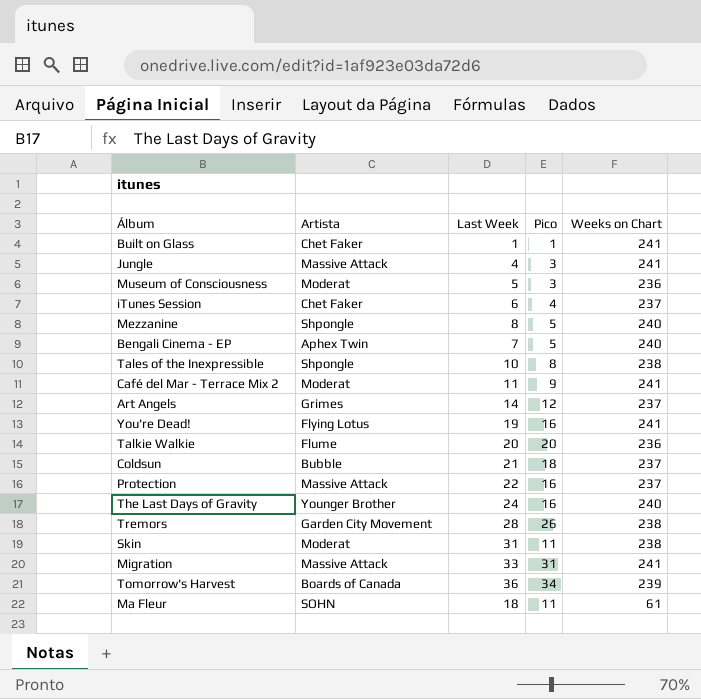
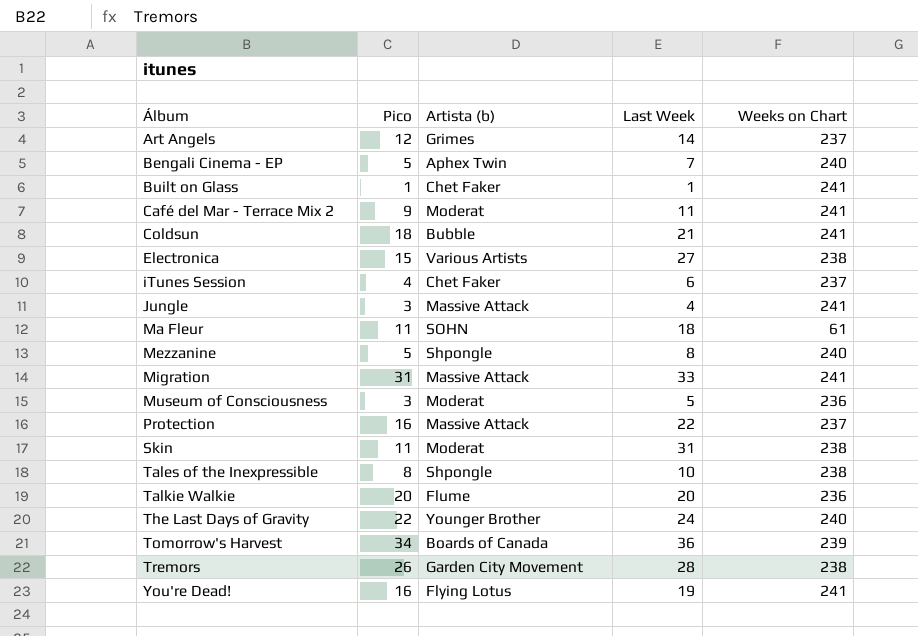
row order: none -> Álbum ascending
column Pico | position: 4 -> 2
column name: Artista -> Artista (b)
Coldsun | Weeks on Chart: 237 -> 241
row Electronica: none -> 15 | Various Artists | 27 | 238
The Last Days of Gravity | Pico: 16 -> 22

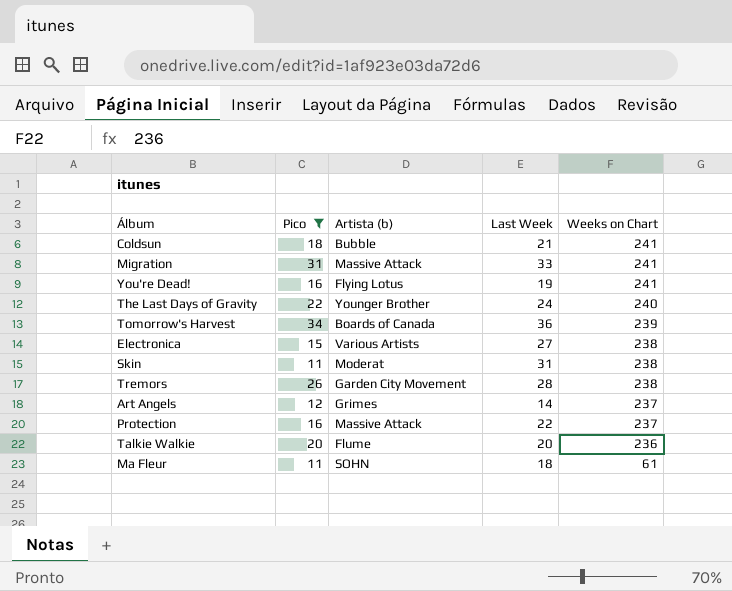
filter: none -> Pico >= 11
row order: Álbum ascending -> Weeks on Chart descending

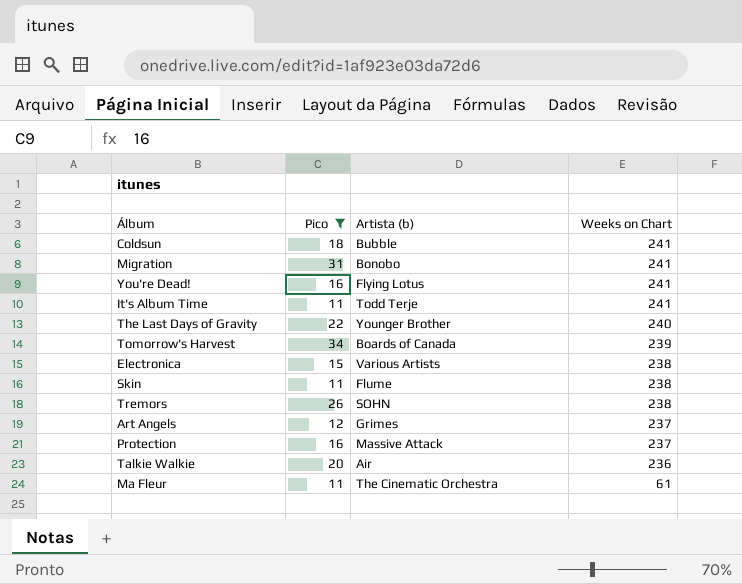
column Last Week | position: 4 -> none
Migration | Artista (b): Massive Attack -> Bonobo
row It's Album Time: none -> 11 | Todd Terje | 241
Skin | Artista (b): Moderat -> Flume
Tremors | Artista (b): Garden City Movement -> SOHN
Talkie Walkie | Artista (b): Flume -> Air
Ma Fleur | Artista (b): SOHN -> The Cinematic Orchestra

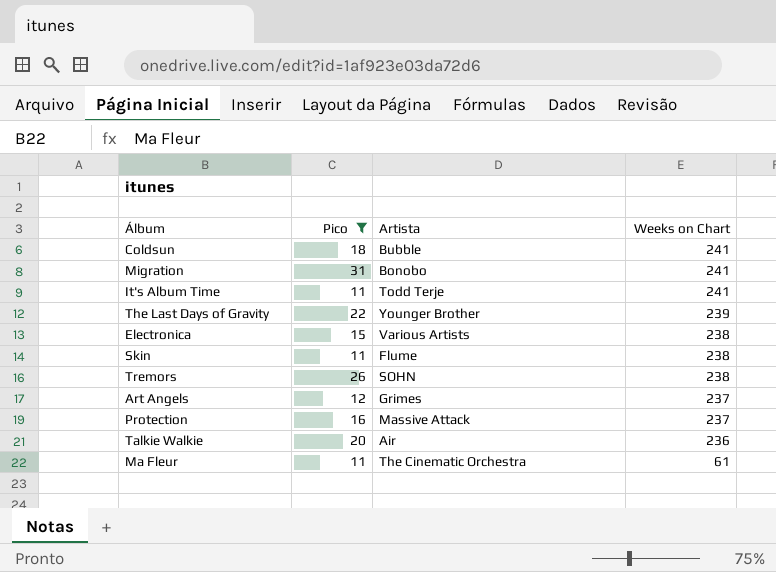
column name: Artista (b) -> Artista
row You're Dead!: 16 | Flying Lotus | 241 -> none
row Tomorrow's Harvest: 34 | Boards of Canada | 239 -> none
The Last Days of Gravity | Weeks on Chart: 240 -> 239

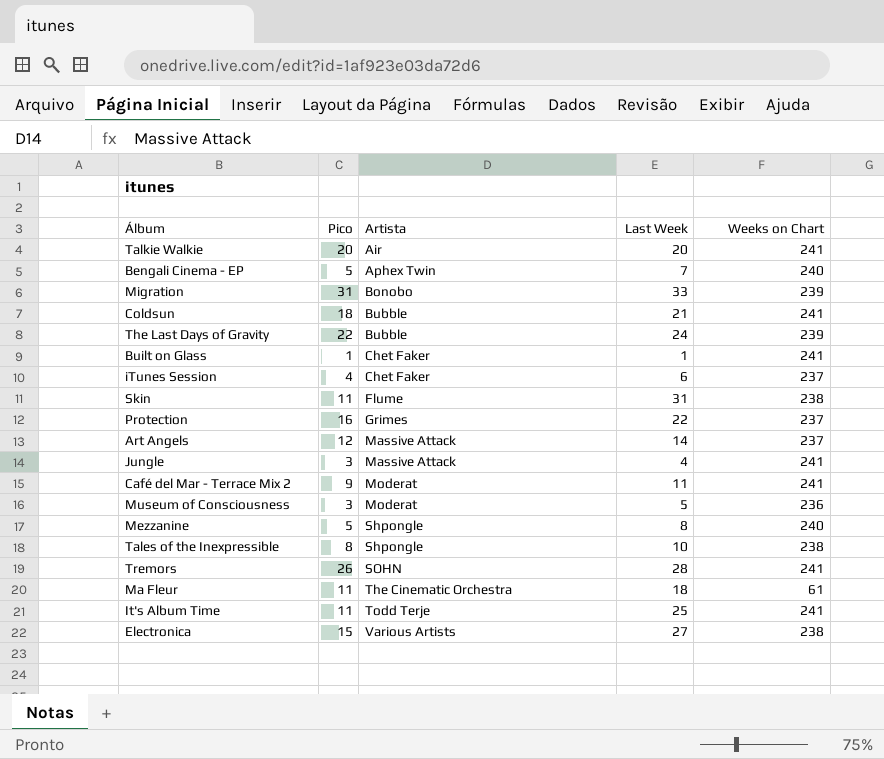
filter: Pico >= 11 -> none
row order: Weeks on Chart descending -> Artista ascending
column Last Week | position: none -> 4
Talkie Walkie | Weeks on Chart: 236 -> 241
Migration | Weeks on Chart: 241 -> 239
The Last Days of Gravity | Artista: Younger Brother -> Bubble
Protection | Artista: Massive Attack -> Grimes
Art Angels | Artista: Grimes -> Massive Attack
Tremors | Weeks on Chart: 238 -> 241

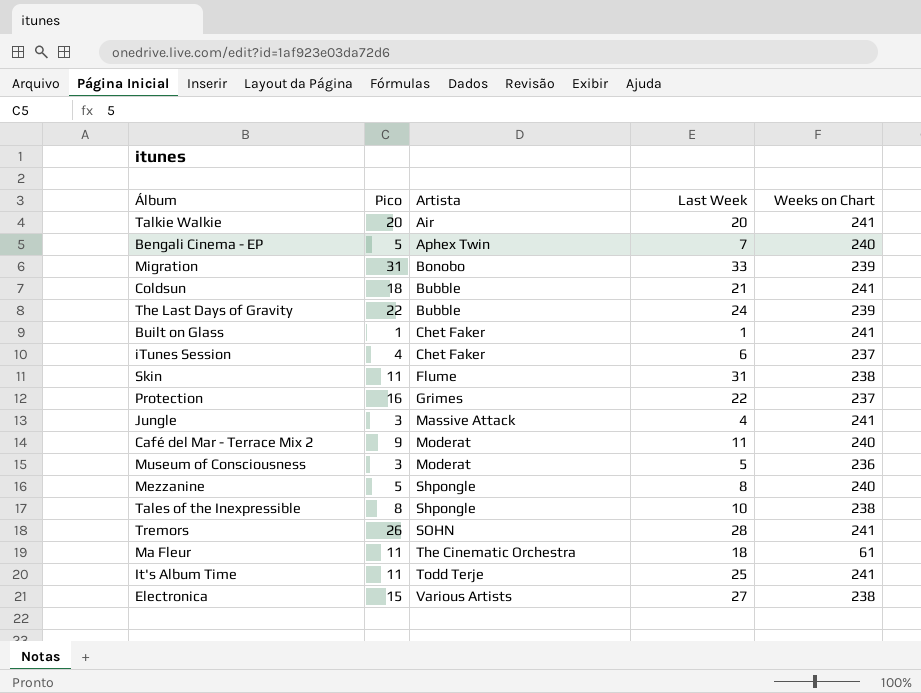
row Art Angels: 12 | Massive Attack | 14 | 237 -> none
Café del Mar - Terrace Mix 2 | Weeks on Chart: 241 -> 240

